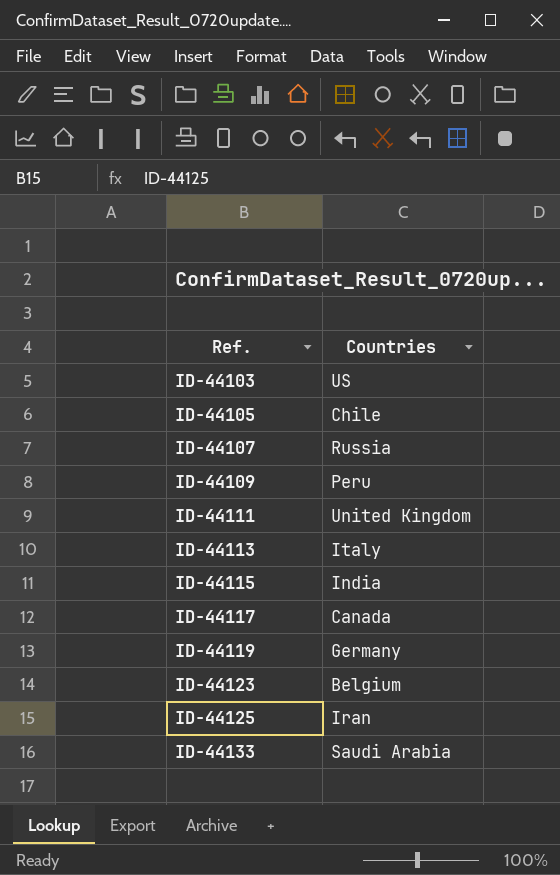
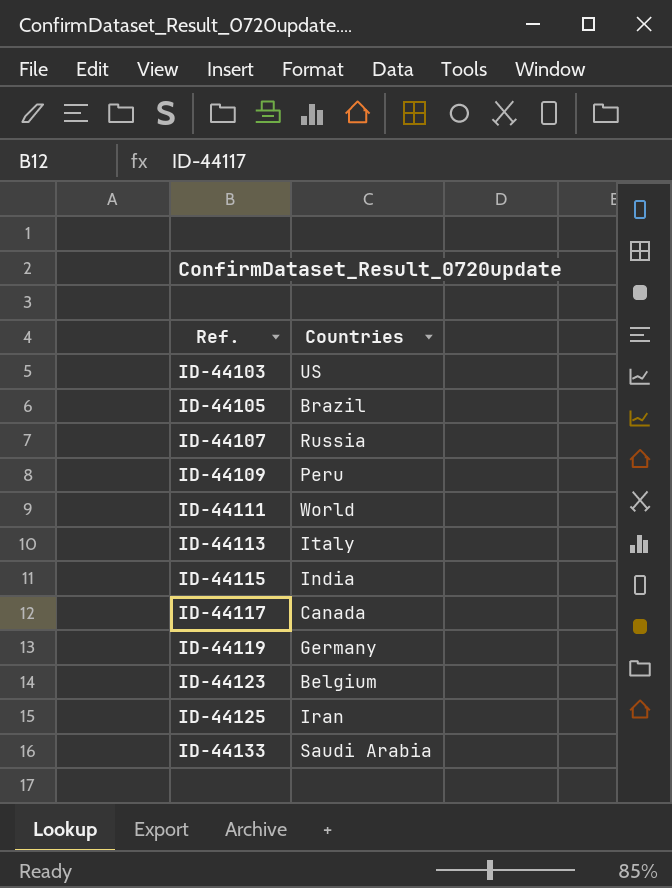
ID-44105 | Countries: Chile -> Brazil
ID-44111 | Countries: United Kingdom -> World

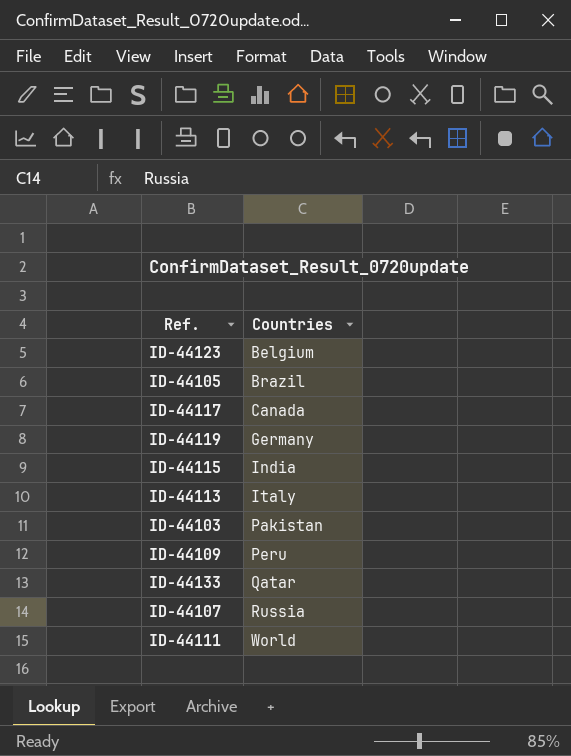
row order: Ref. ascending -> Countries ascending
row ID-44125: Iran -> none
ID-44103 | Countries: US -> Pakistan
ID-44133 | Countries: Saudi Arabia -> Qatar

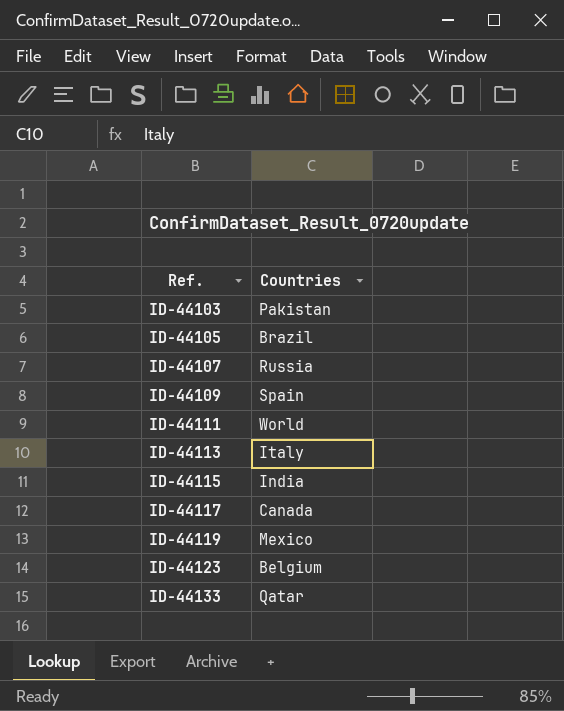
row order: Countries ascending -> Ref. ascending
ID-44109 | Countries: Peru -> Spain
ID-44119 | Countries: Germany -> Mexico

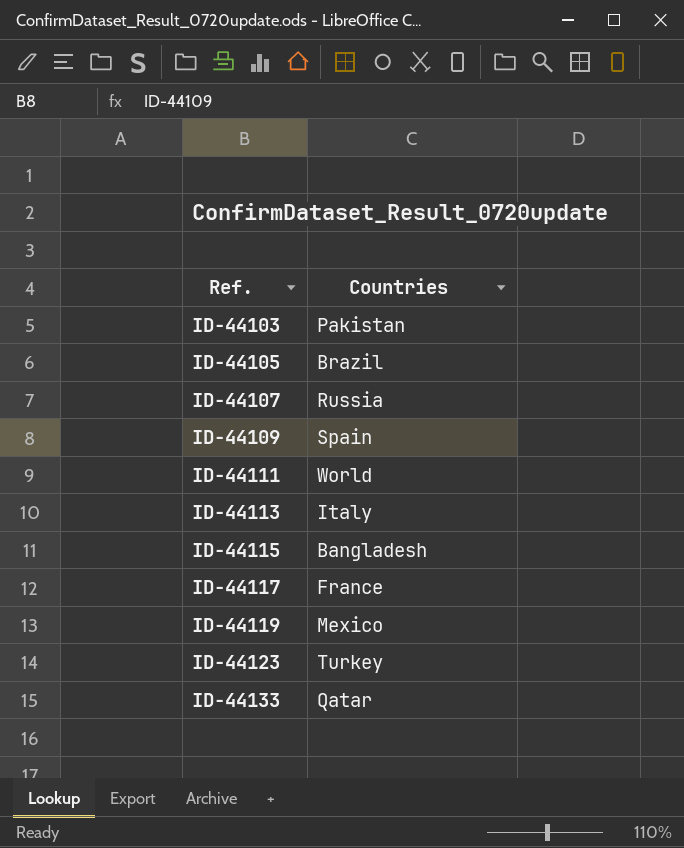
ID-44115 | Countries: India -> Bangladesh
ID-44117 | Countries: Canada -> France
ID-44123 | Countries: Belgium -> Turkey

